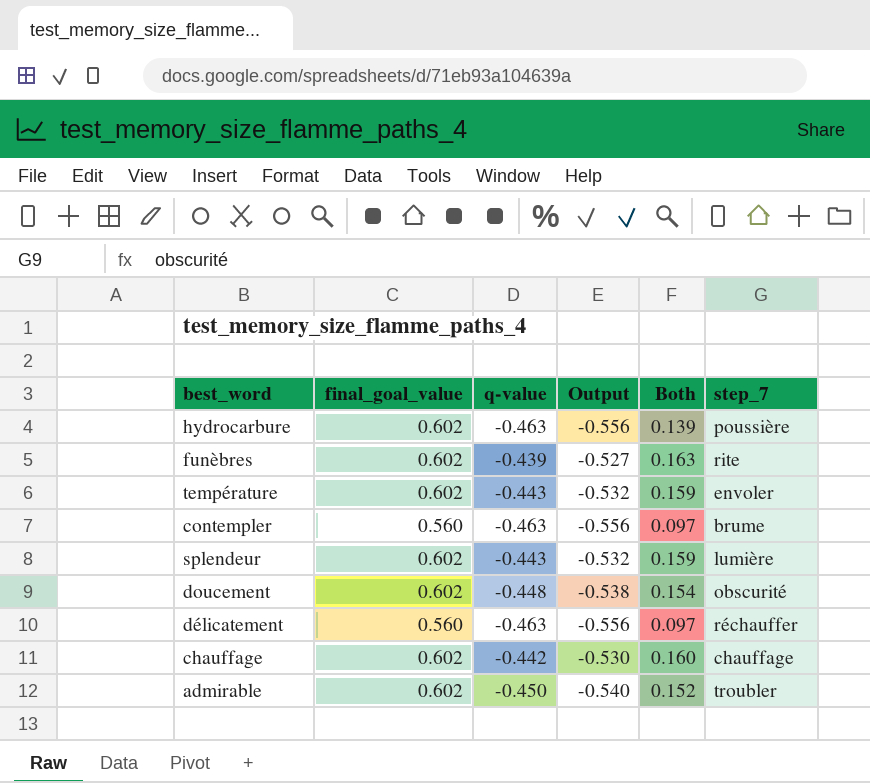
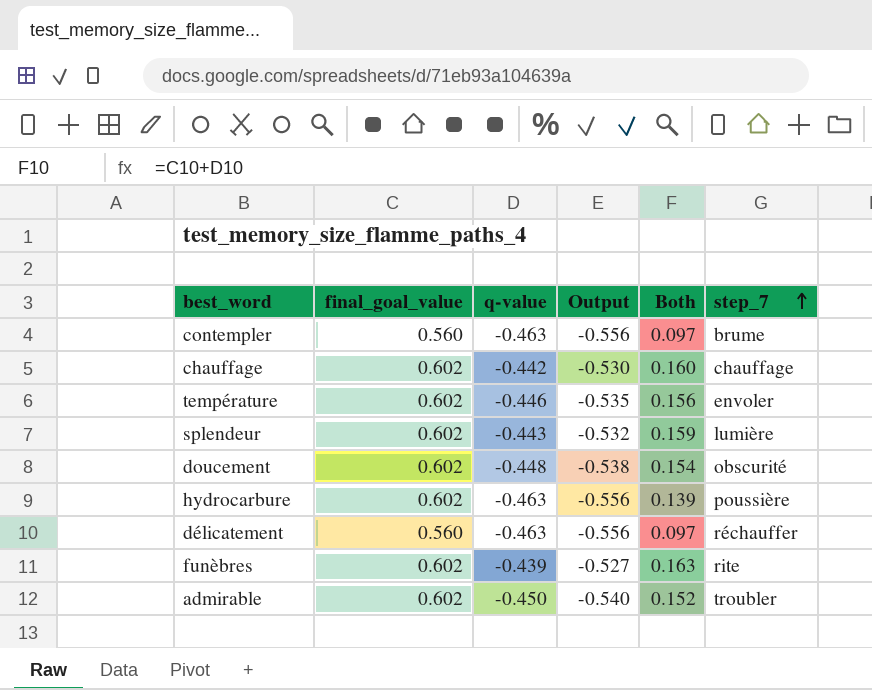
row order: none -> step_7 ascending
température | q-value: -0.443 -> -0.446
température | Output: -0.532 -> -0.535
température | Both: 0.159 -> 0.156

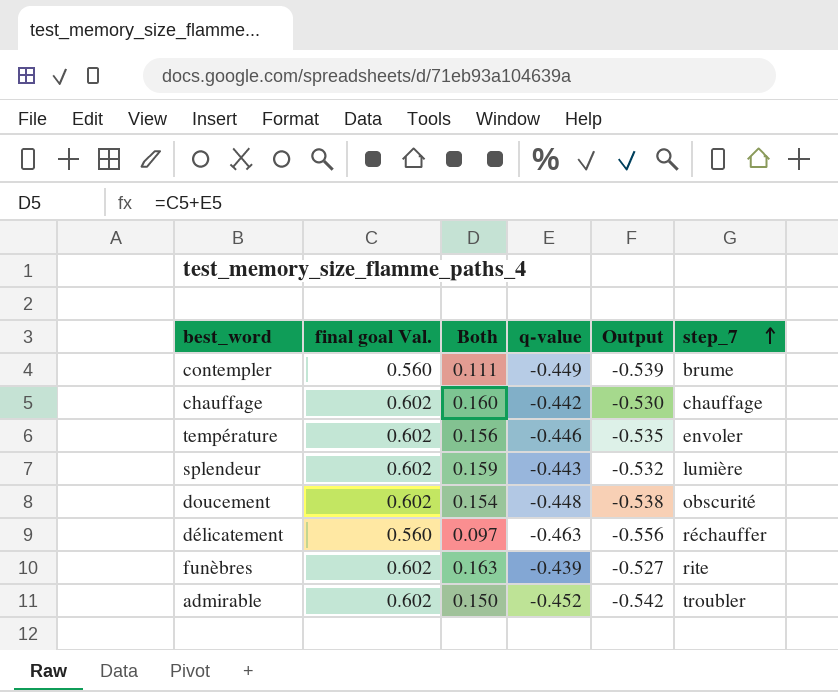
column name: final_goal_value -> final goal Val.
column Both | position: 5 -> 3
row hydrocarbure: 0.602 | -0.463 | -0.556 | 0.139 | poussière -> none
contempler | Both: 0.097 -> 0.111
contempler | q-value: -0.463 -> -0.449
contempler | Output: -0.556 -> -0.539
admirable | Both: 0.152 -> 0.150
admirable | q-value: -0.450 -> -0.452
admirable | Output: -0.540 -> -0.542

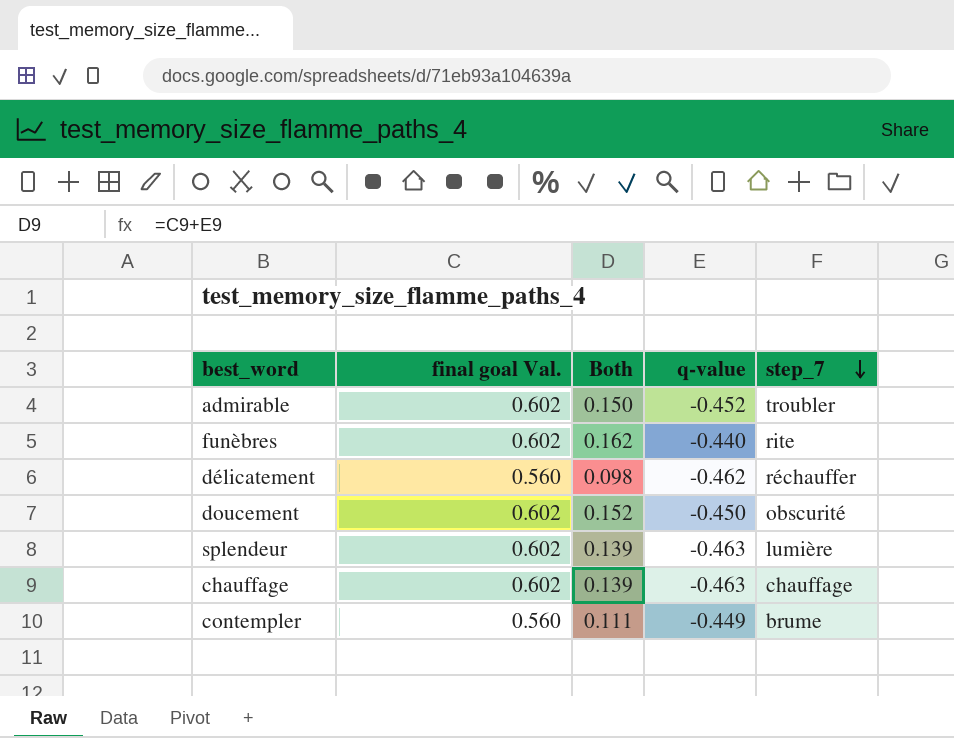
row order: step_7 ascending -> step_7 descending
column Output | formula: [q-value] * 1.2 -> none
row température: 0.602 | 0.156 | -0.446 | -0.535 | envoler -> none
funèbres | Both: 0.163 -> 0.162
funèbres | q-value: -0.439 -> -0.440
délicatement | Both: 0.097 -> 0.098
délicatement | q-value: -0.463 -> -0.462
doucement | Both: 0.154 -> 0.152
doucement | q-value: -0.448 -> -0.450
splendeur | Both: 0.159 -> 0.139
splendeur | q-value: -0.443 -> -0.463
chauffage | Both: 0.160 -> 0.139
chauffage | q-value: -0.442 -> -0.463

